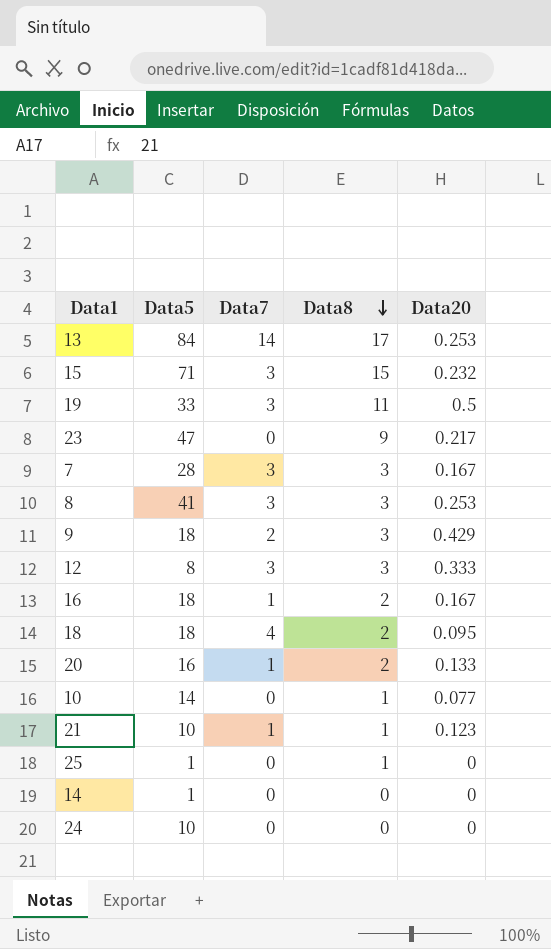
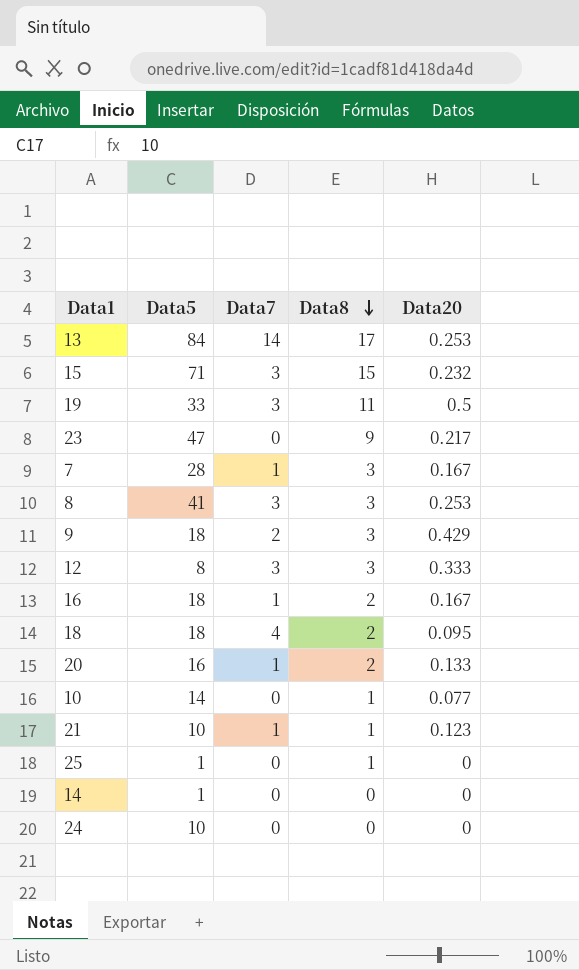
7 | Data7: 3 -> 1

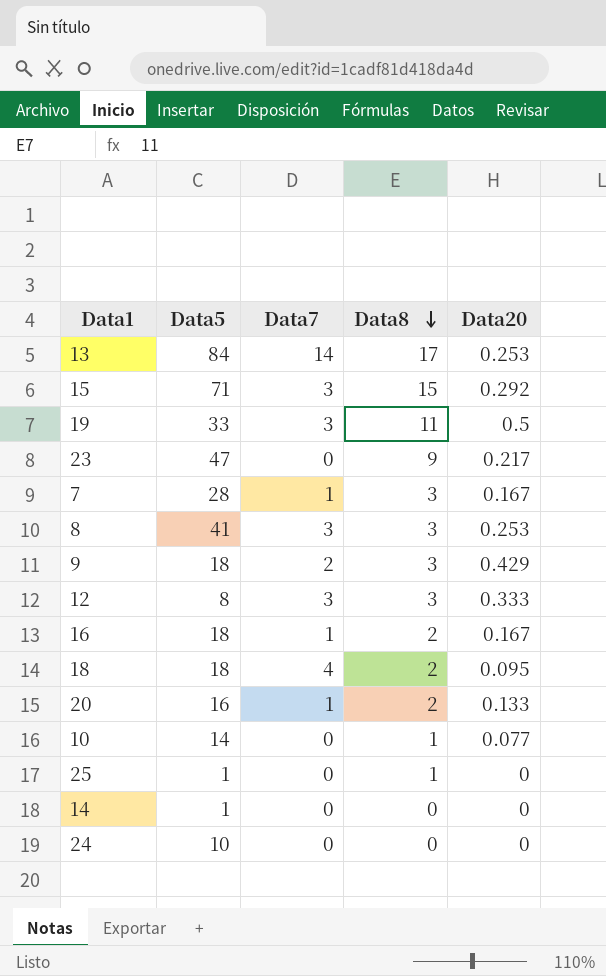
row 21: 10 | 1 | 1 | 0.123 -> none
15 | Data20: 0.232 -> 0.292

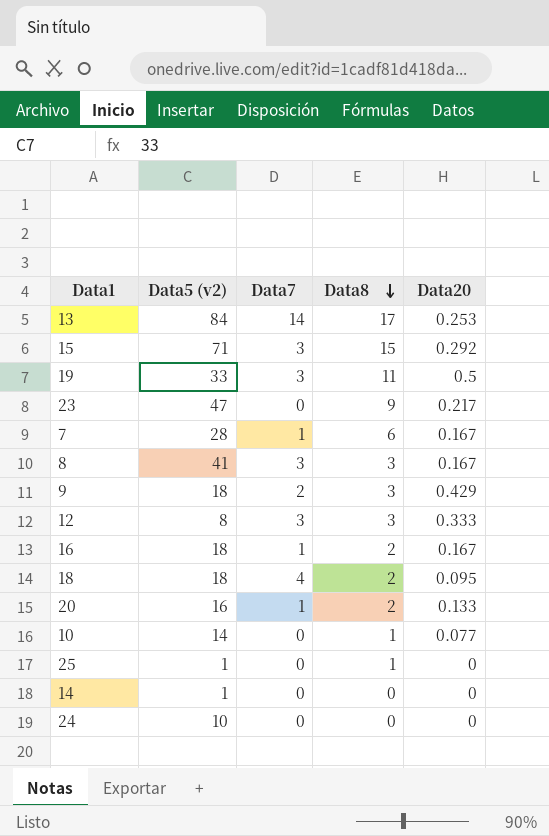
column name: Data5 -> Data5 (v2)
7 | Data8: 3 -> 6
8 | Data20: 0.253 -> 0.167

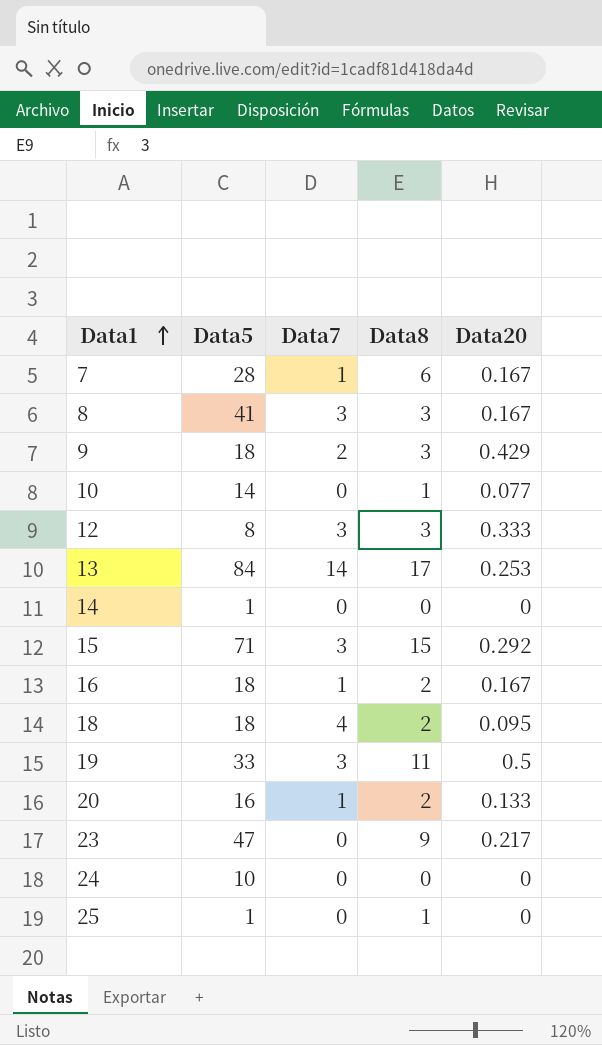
row order: Data8 descending -> Data1 ascending
column name: Data5 (v2) -> Data5

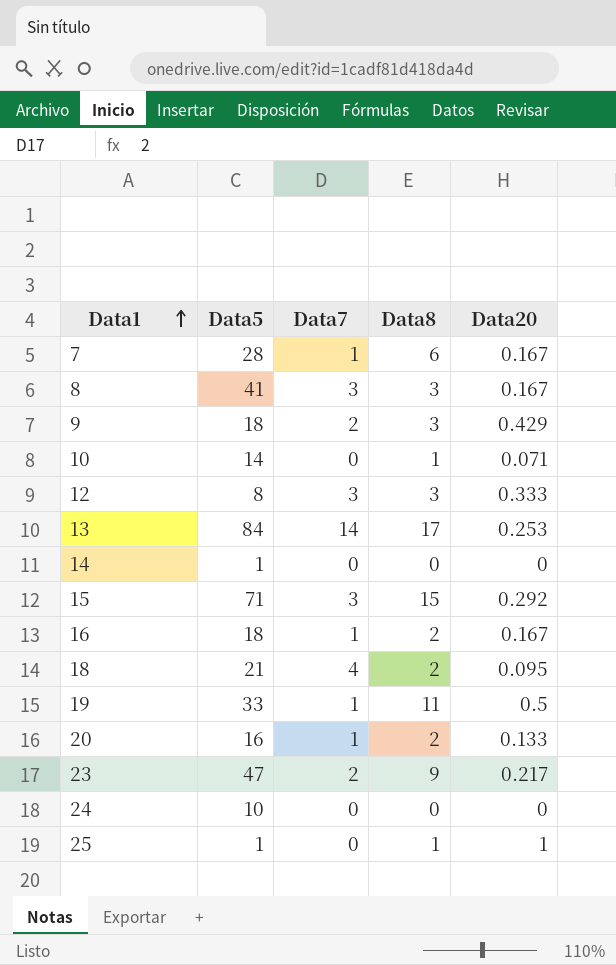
10 | Data20: 0.077 -> 0.071
18 | Data5: 18 -> 21
19 | Data7: 3 -> 1
23 | Data7: 0 -> 2
25 | Data20: 0 -> 1

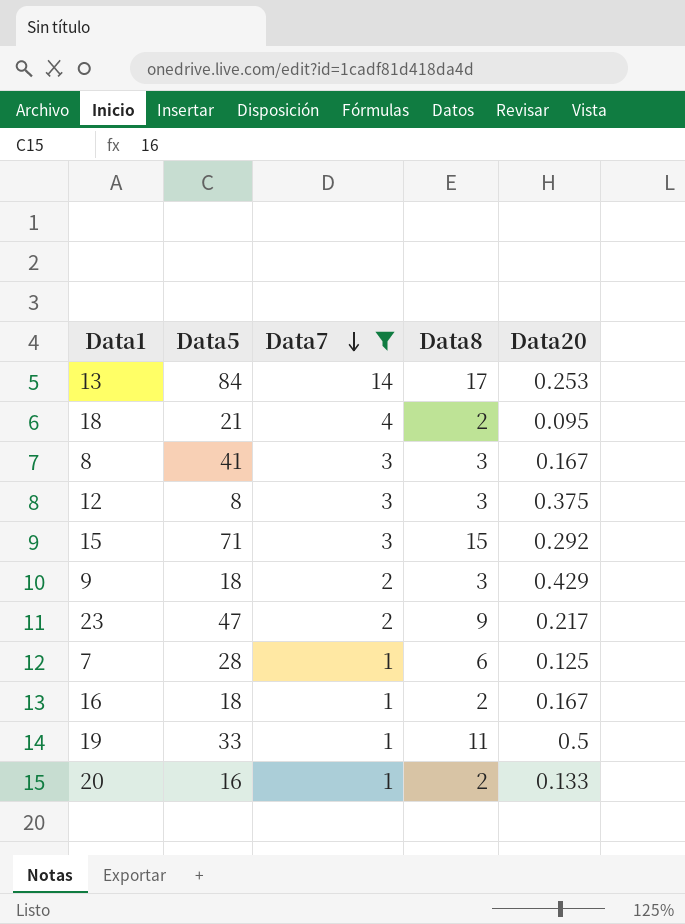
filter: none -> Data7 != 0
row order: Data1 ascending -> Data7 descending
12 | Data20: 0.333 -> 0.375
7 | Data20: 0.167 -> 0.125

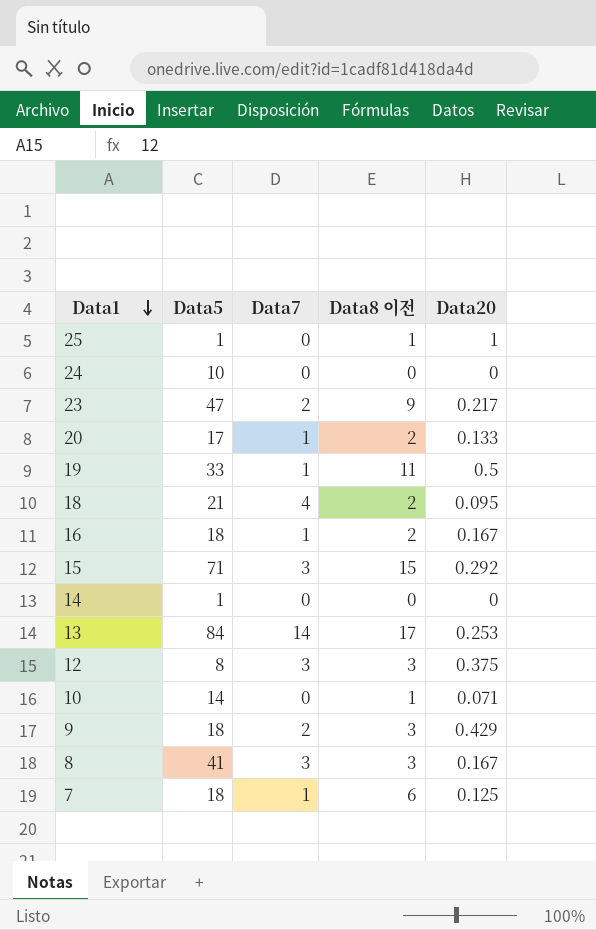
filter: Data7 != 0 -> none
row order: Data7 descending -> Data1 descending
column name: Data8 -> Data8 이전
20 | Data5: 16 -> 17
7 | Data5: 28 -> 18

